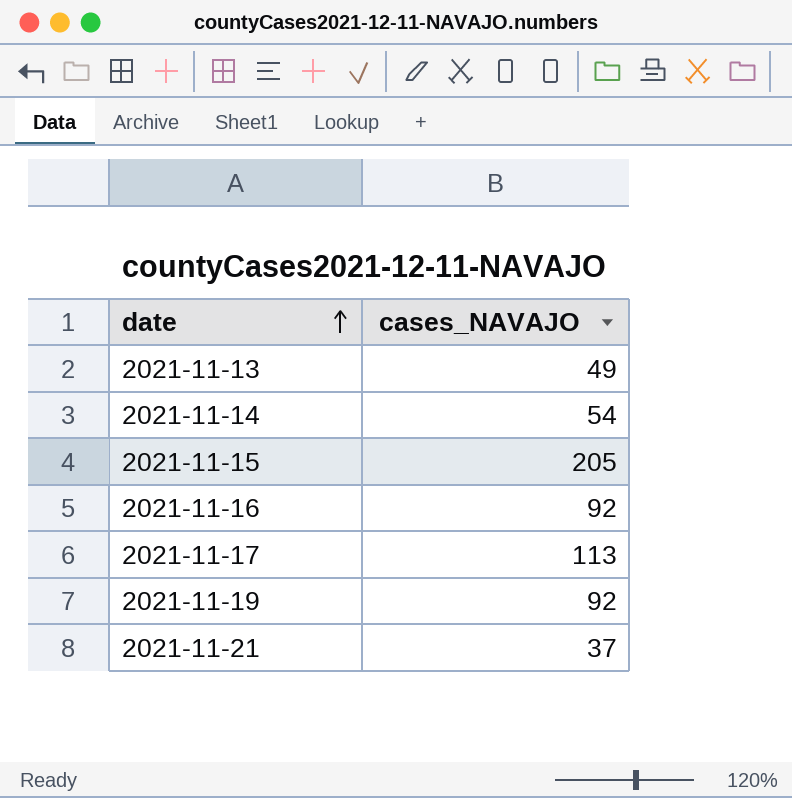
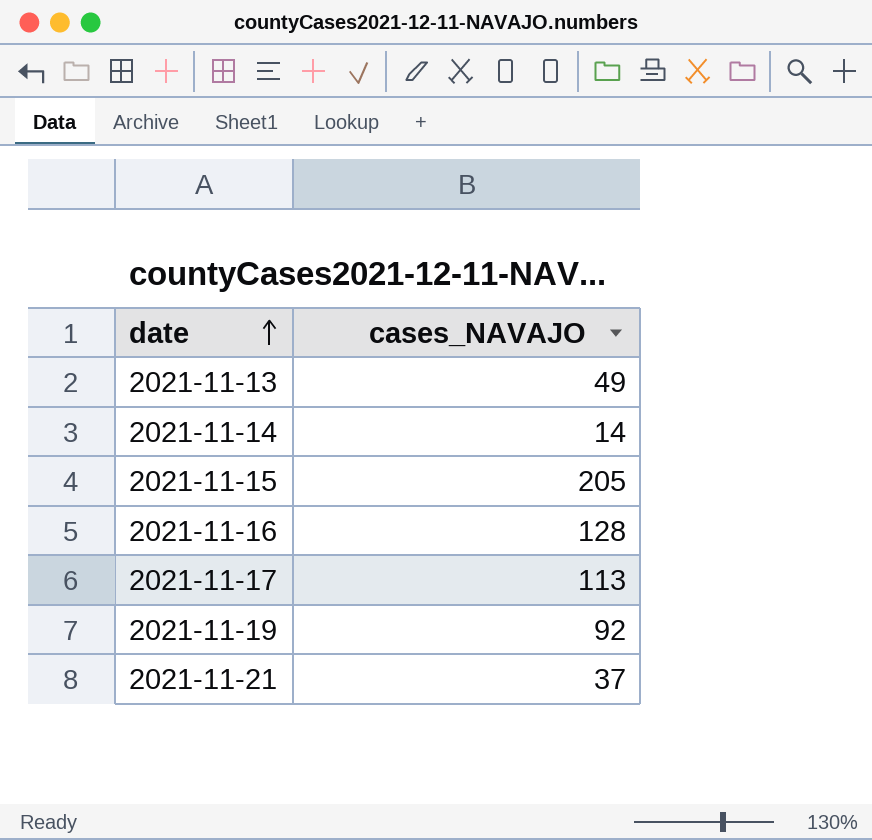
2021-11-14 | cases_NAVAJO: 54 -> 14
2021-11-16 | cases_NAVAJO: 92 -> 128

